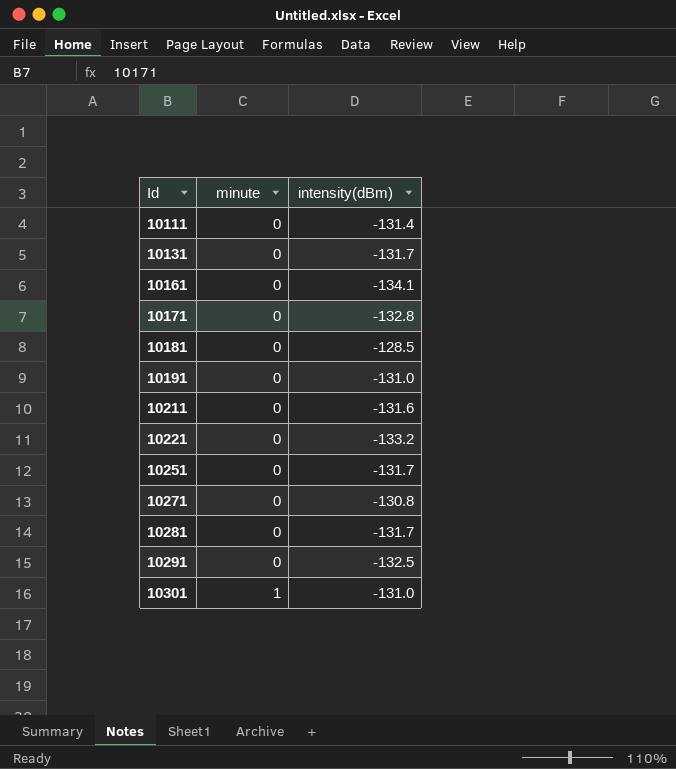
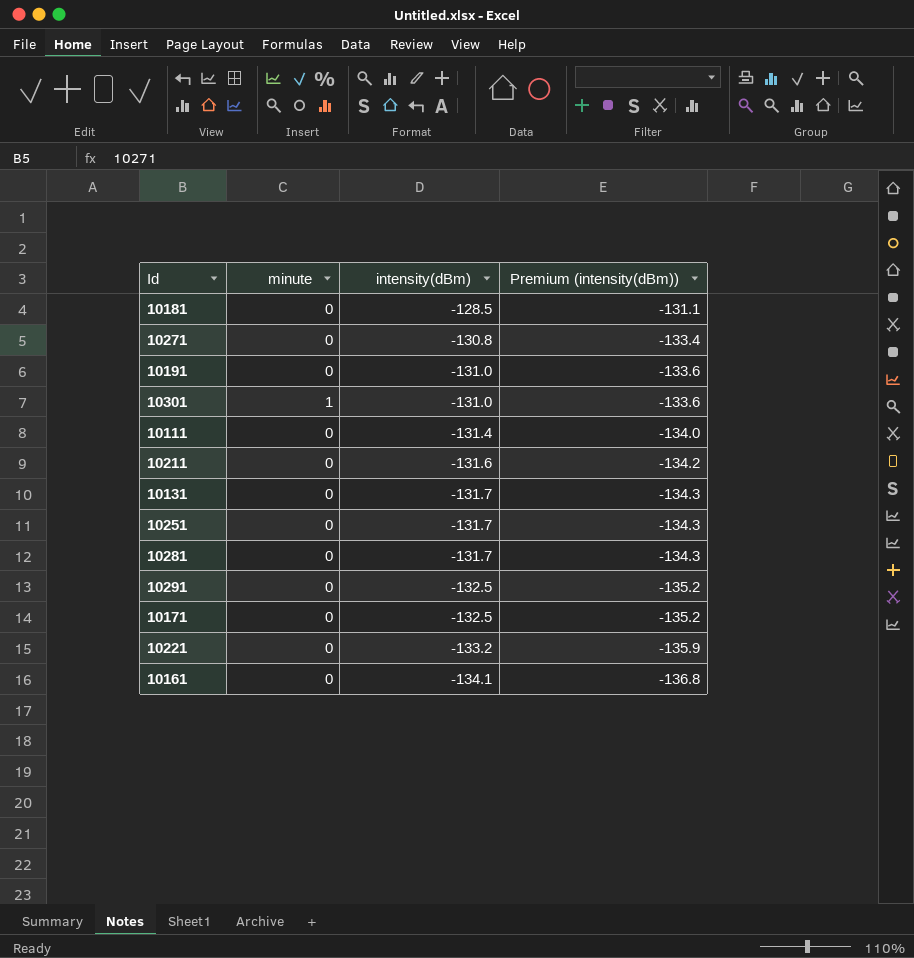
row order: Id ascending -> intensity(dBm) descending
column Premium (intensity(dBm)) | formula: none -> [intensity(dBm)] * 1.02
10171 | intensity(dBm): -132.8 -> -132.5

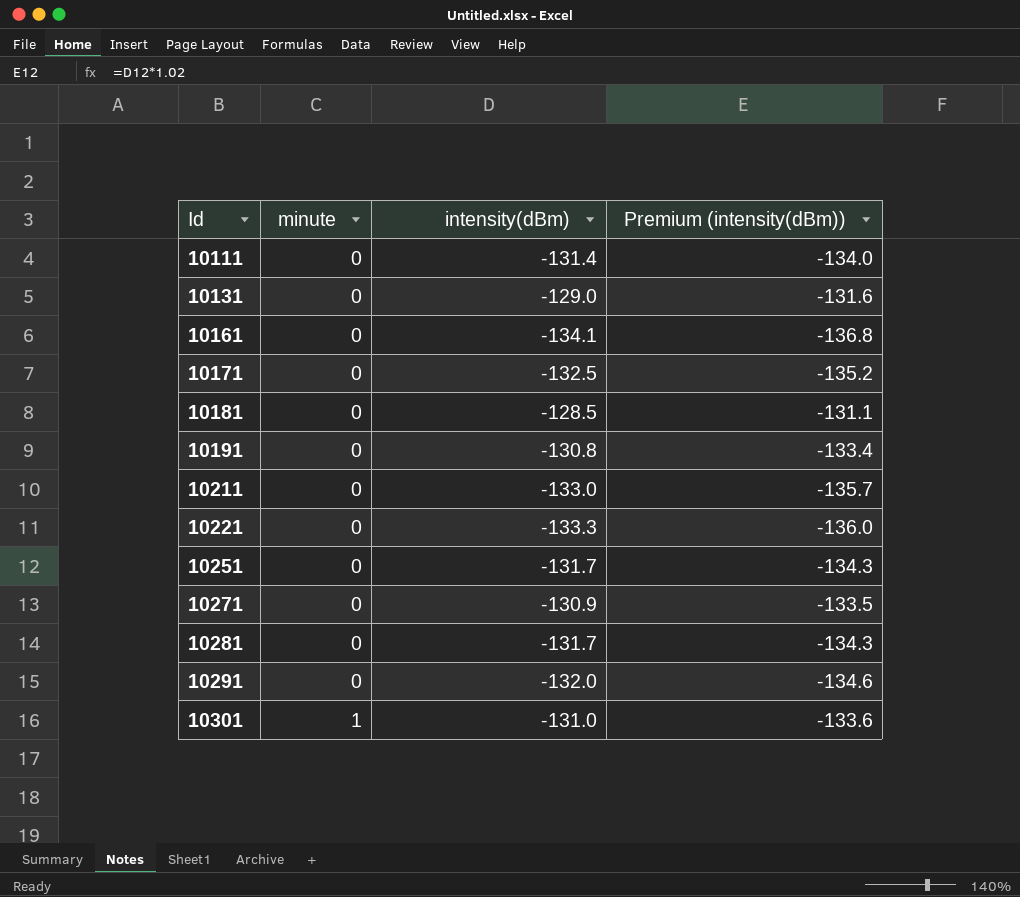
row order: intensity(dBm) descending -> Id ascending
10131 | intensity(dBm): -131.7 -> -129.0
10131 | Premium (intensity(dBm)): -134.3 -> -131.6
10191 | intensity(dBm): -131.0 -> -130.8
10191 | Premium (intensity(dBm)): -133.6 -> -133.4
10211 | intensity(dBm): -131.6 -> -133.0
10211 | Premium (intensity(dBm)): -134.2 -> -135.7
10221 | intensity(dBm): -133.2 -> -133.3
10221 | Premium (intensity(dBm)): -135.9 -> -136.0
10271 | intensity(dBm): -130.8 -> -130.9
10271 | Premium (intensity(dBm)): -133.4 -> -133.5
10291 | intensity(dBm): -132.5 -> -132.0
10291 | Premium (intensity(dBm)): -135.2 -> -134.6

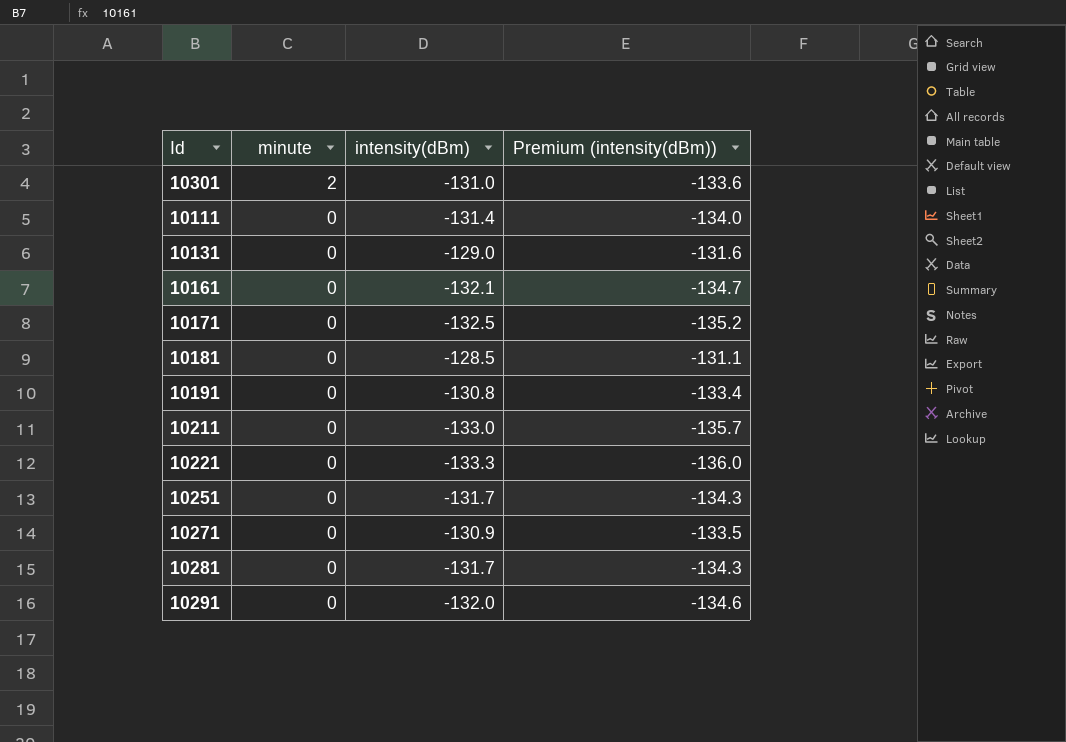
row order: Id ascending -> minute descending
10301 | minute: 1 -> 2
10161 | intensity(dBm): -134.1 -> -132.1
10161 | Premium (intensity(dBm)): -136.8 -> -134.7

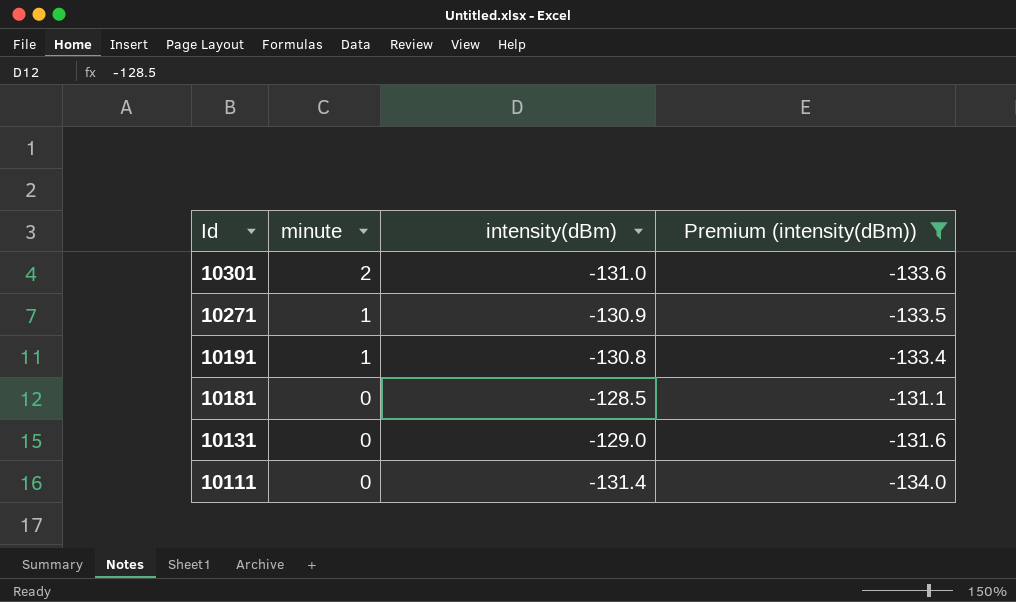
filter: none -> Premium (intensity(dBm)) >= -134.0
row order: minute descending -> Id descending
10271 | minute: 0 -> 1
10191 | minute: 0 -> 1

